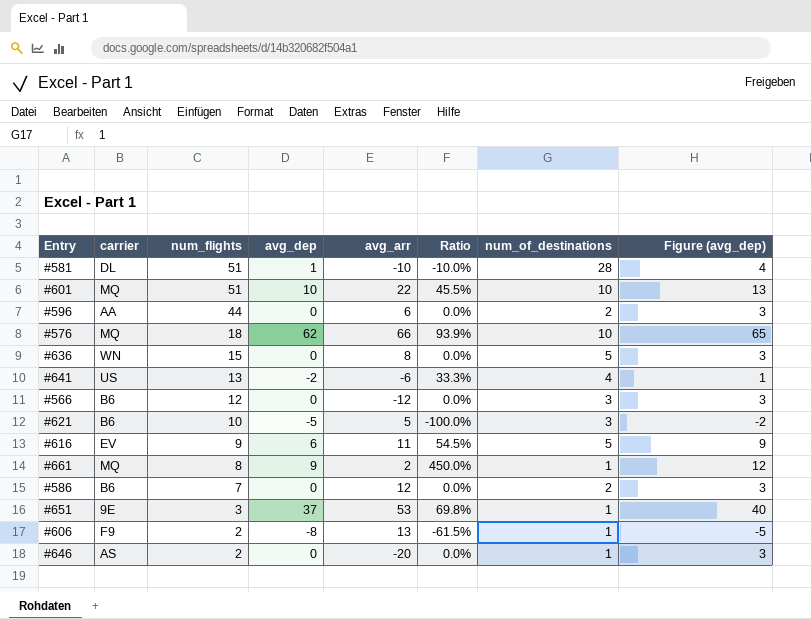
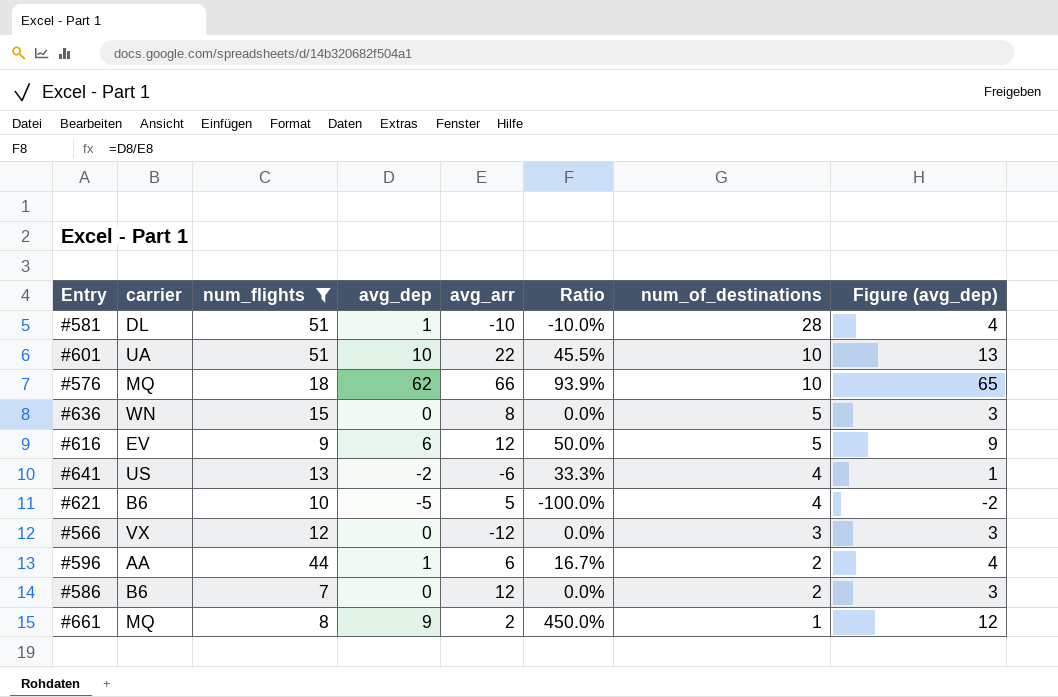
filter: none -> num_flights >= 7
row order: num_flights descending -> num_of_destinations descending
#601 | carrier: MQ -> UA
#616 | avg_arr: 11 -> 12
#616 | Ratio: 54.5% -> 50.0%
#621 | num_of_destinations: 3 -> 4
#566 | carrier: B6 -> VX
#596 | avg_dep: 0 -> 1
#596 | Ratio: 0.0% -> 16.7%
#596 | Figure (avg_dep): 3 -> 4

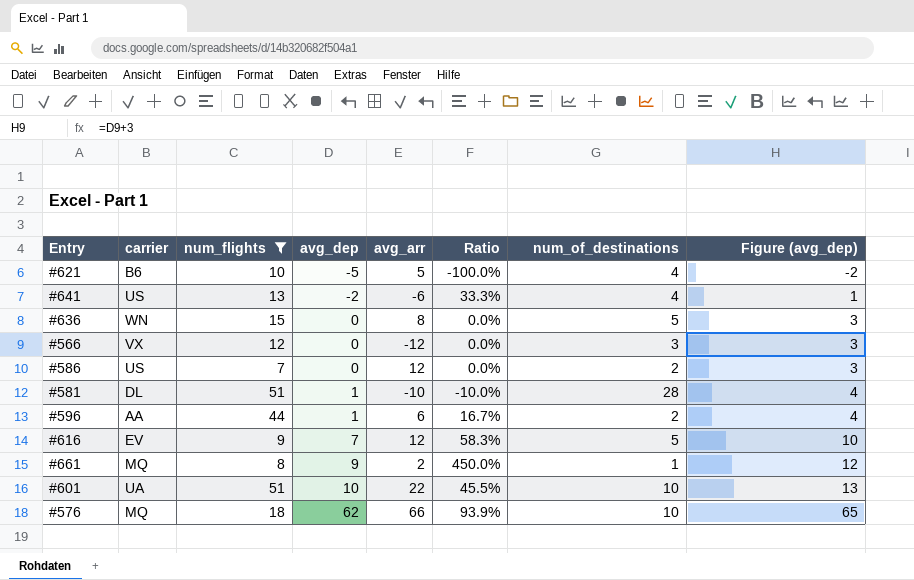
row order: num_of_destinations descending -> avg_dep ascending
#586 | carrier: B6 -> US
#616 | avg_dep: 6 -> 7
#616 | Ratio: 50.0% -> 58.3%
#616 | Figure (avg_dep): 9 -> 10

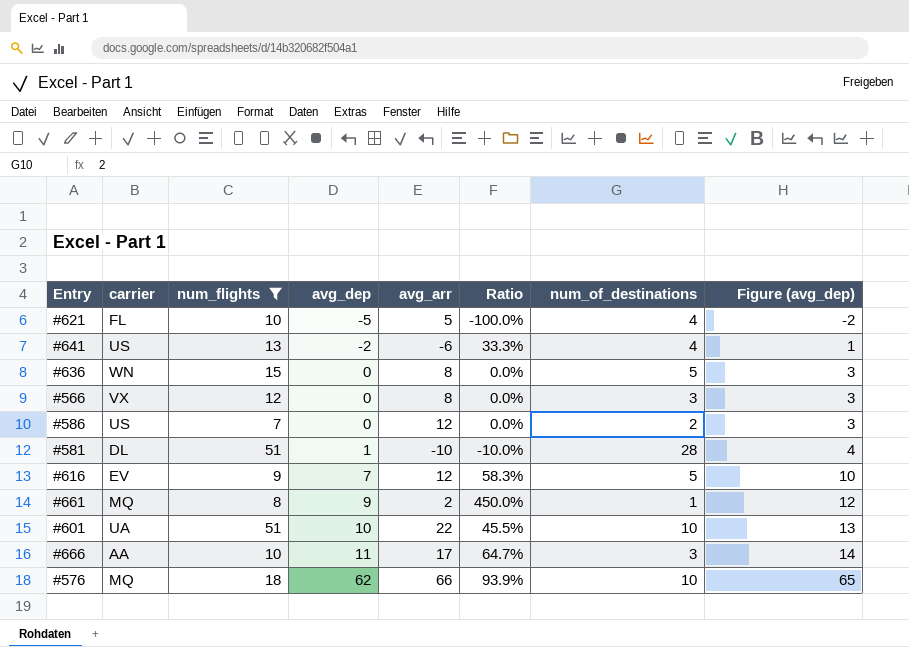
row #596: AA | 44 | 1 | 6 | 16.7% | 2 | 4 -> none
#621 | carrier: B6 -> FL
#566 | avg_arr: -12 -> 8
row #666: none -> AA | 10 | 11 | 17 | 64.7% | 3 | 14

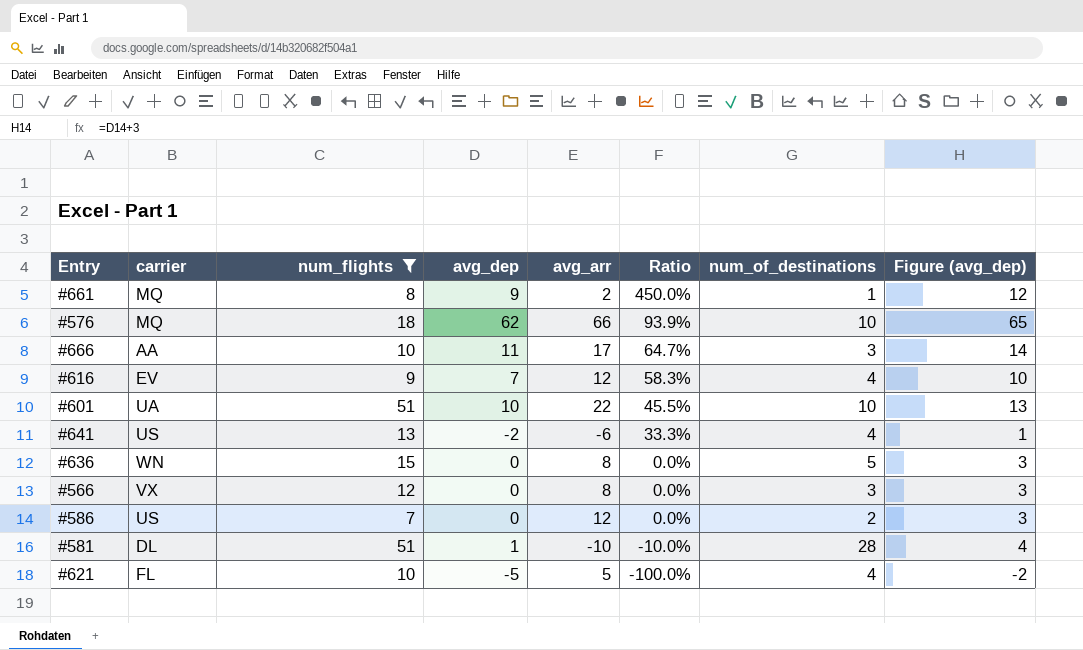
row order: avg_dep ascending -> Ratio descending
#616 | num_of_destinations: 5 -> 4

